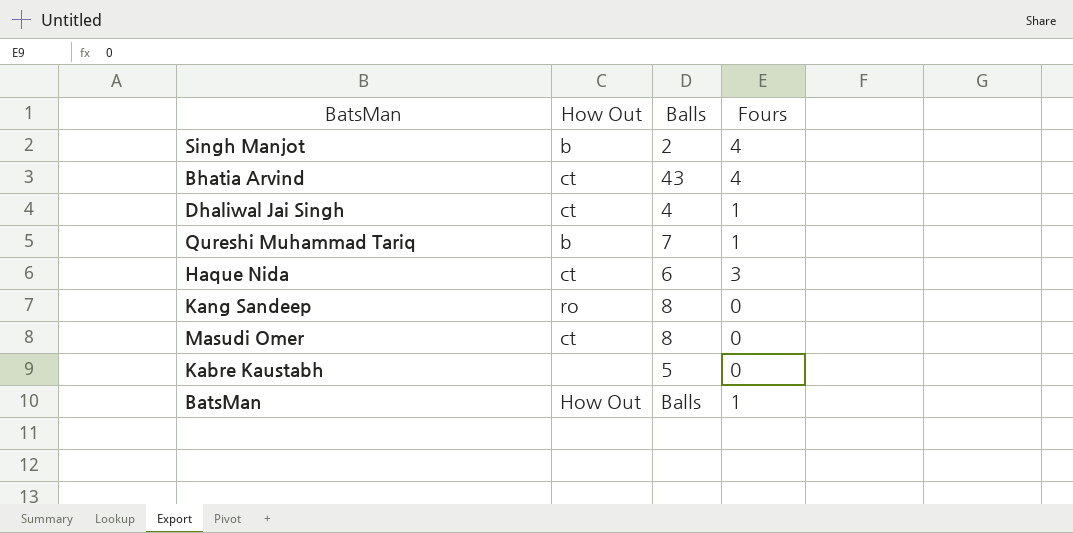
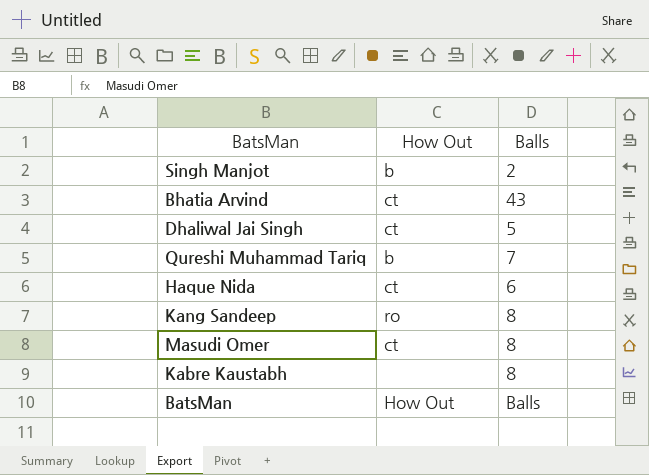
column Fours | position: 4 -> none
Dhaliwal Jai Singh | Balls: 4 -> 5
Kabre Kaustabh | Balls: 5 -> 8

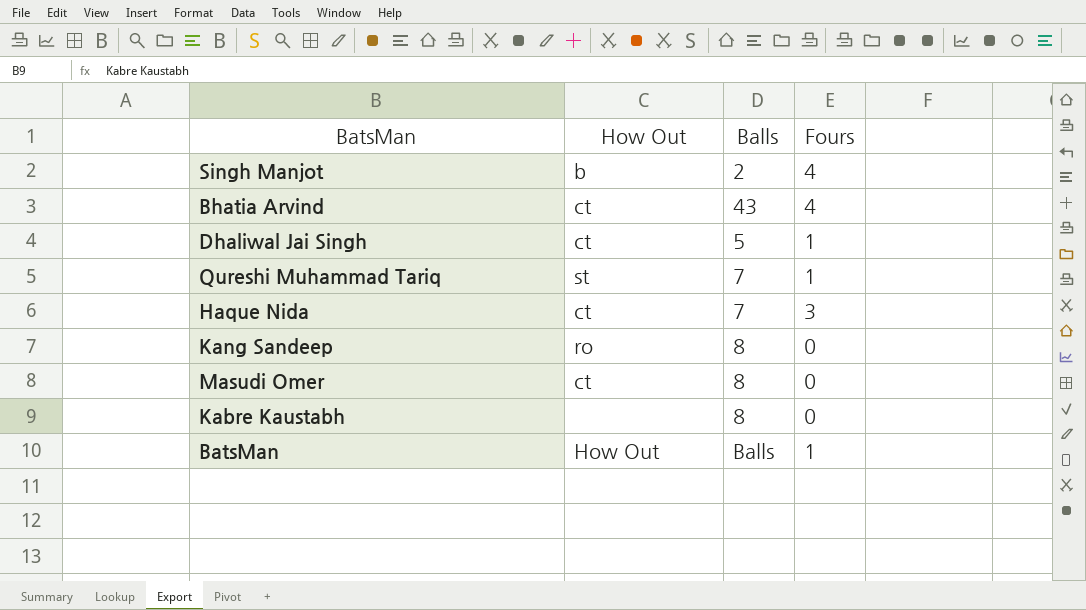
column Fours | position: none -> 4
Qureshi Muhammad Tariq | How Out: b -> st
Haque Nida | Balls: 6 -> 7

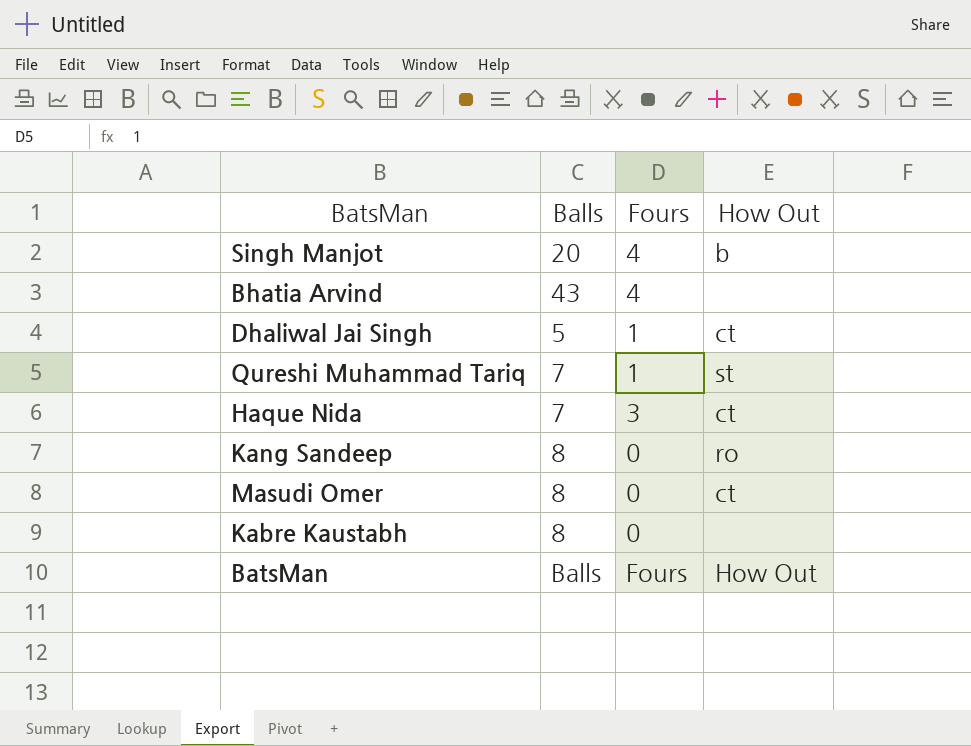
column How Out | position: 2 -> 4
Singh Manjot | Balls: 2 -> 20
Bhatia Arvind | How Out: ct -> none
BatsMan | Fours: 1 -> Fours

